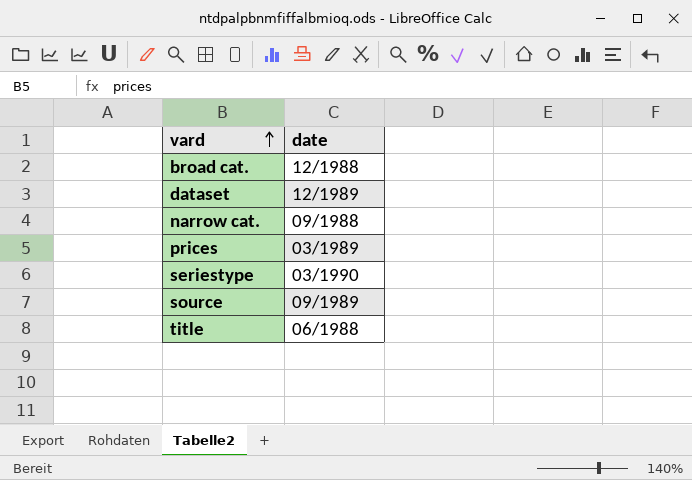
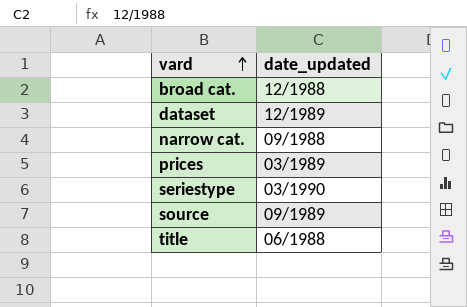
column name: date -> date_updated

